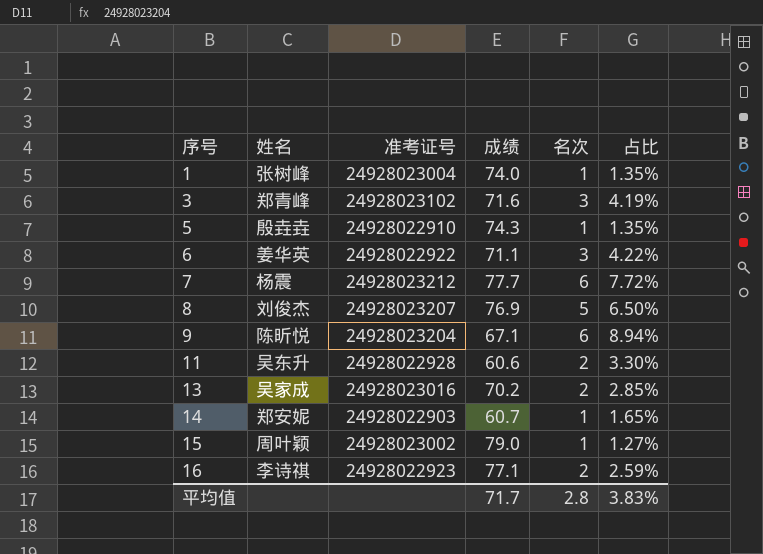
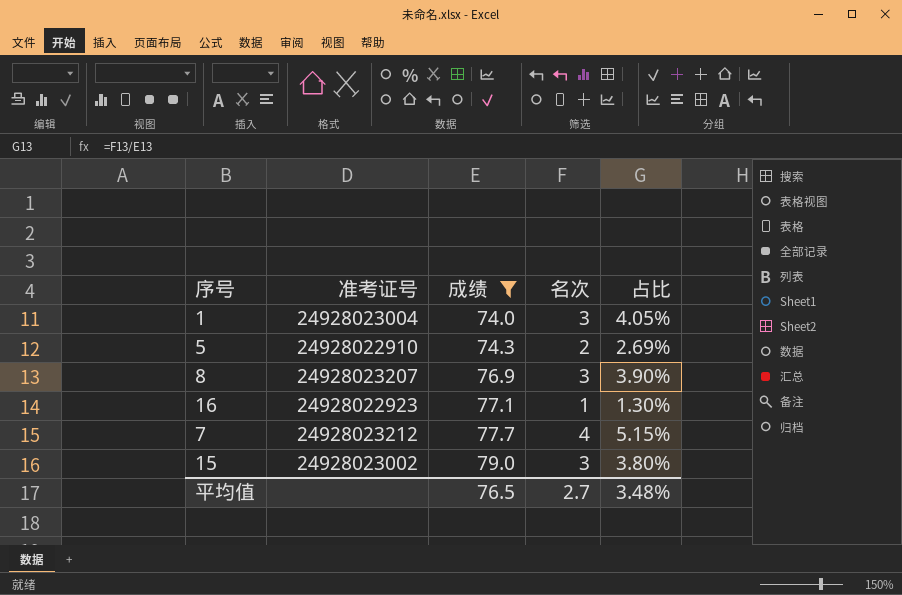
filter: none -> 成绩 >= 74.0
row order: 序号 ascending -> 成绩 ascending
column 姓名 | position: 2 -> none
1 | 名次: 1 -> 3
1 | 占比: 1.35% -> 4.05%
5 | 名次: 1 -> 2
5 | 占比: 1.35% -> 2.69%
8 | 名次: 5 -> 3
8 | 占比: 6.50% -> 3.90%
16 | 名次: 2 -> 1
16 | 占比: 2.59% -> 1.30%
7 | 名次: 6 -> 4
7 | 占比: 7.72% -> 5.15%
15 | 名次: 1 -> 3
15 | 占比: 1.27% -> 3.80%
平均值 | 成绩: 71.7 -> 76.5
平均值 | 名次: 2.8 -> 2.7
平均值 | 占比: 3.83% -> 3.48%

